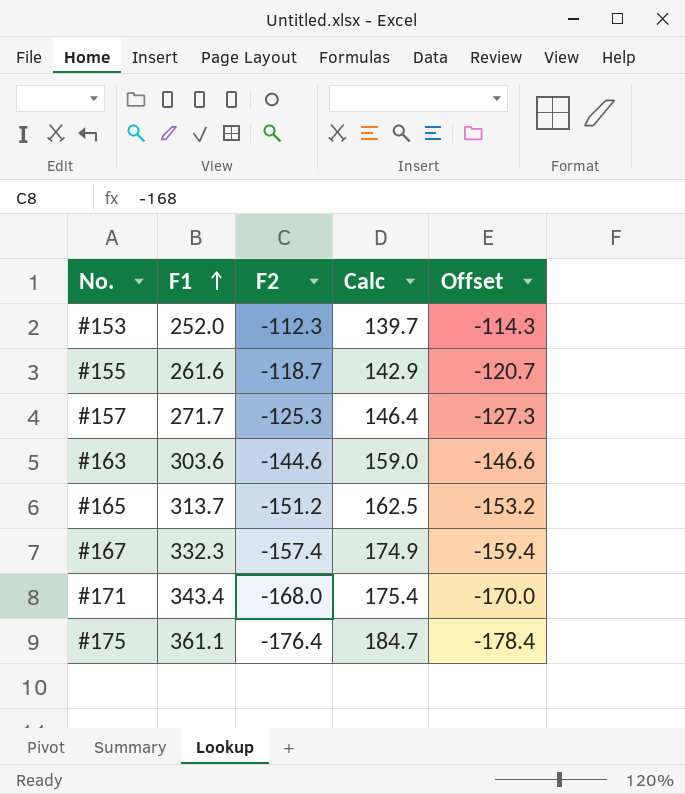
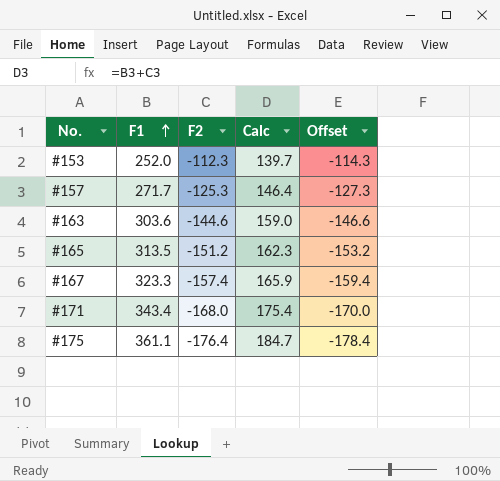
row #155: 261.6 | -118.7 | 142.9 | -120.7 -> none
#165 | F1: 313.7 -> 313.5
#165 | Calc: 162.5 -> 162.3
#167 | F1: 332.3 -> 323.3
#167 | Calc: 174.9 -> 165.9

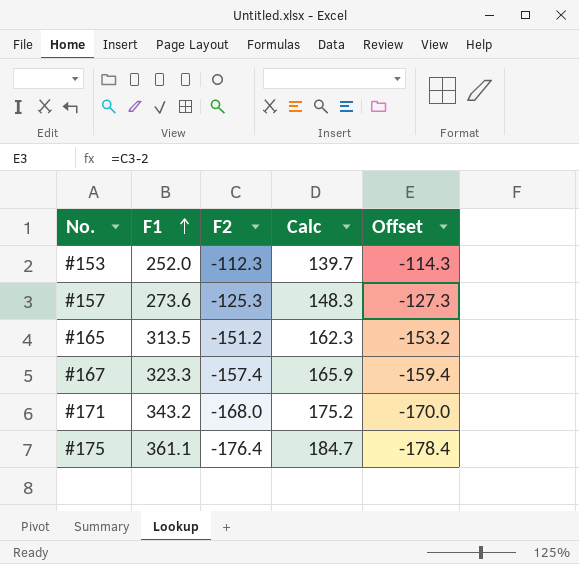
row #163: 303.6 | -144.6 | 159.0 | -146.6 -> none
#157 | F1: 271.7 -> 273.6
#157 | Calc: 146.4 -> 148.3
#171 | F1: 343.4 -> 343.2
#171 | Calc: 175.4 -> 175.2

